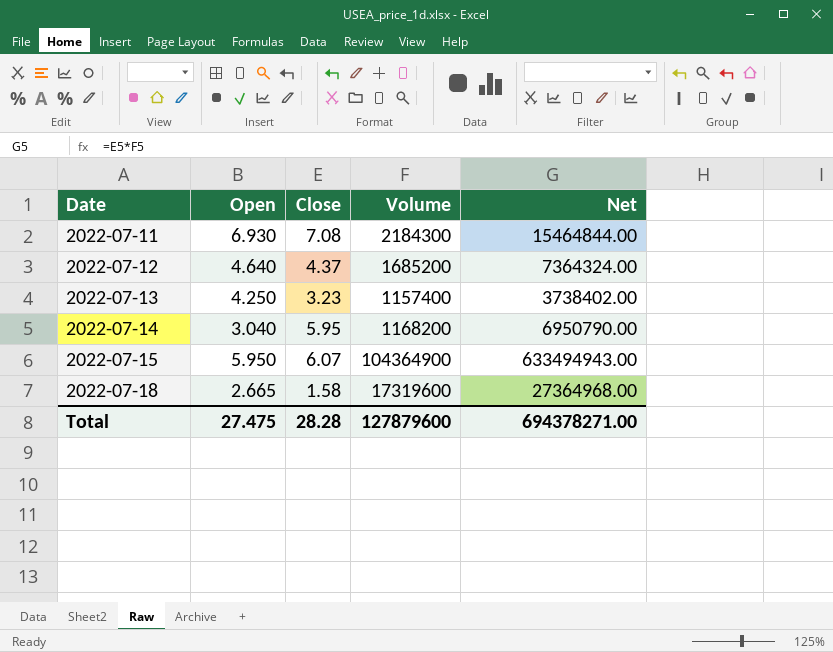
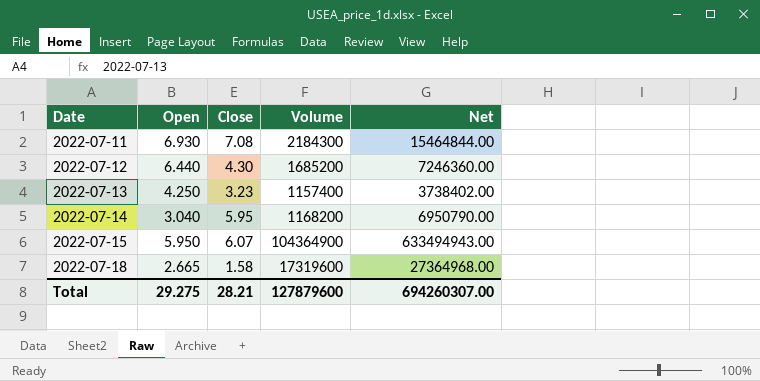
2022-07-12 | Open: 4.640 -> 6.440
2022-07-12 | Close: 4.37 -> 4.30
2022-07-12 | Net: 7364324.00 -> 7246360.00
Total | Open: 27.475 -> 29.275
Total | Close: 28.28 -> 28.21
Total | Net: 694378271.00 -> 694260307.00

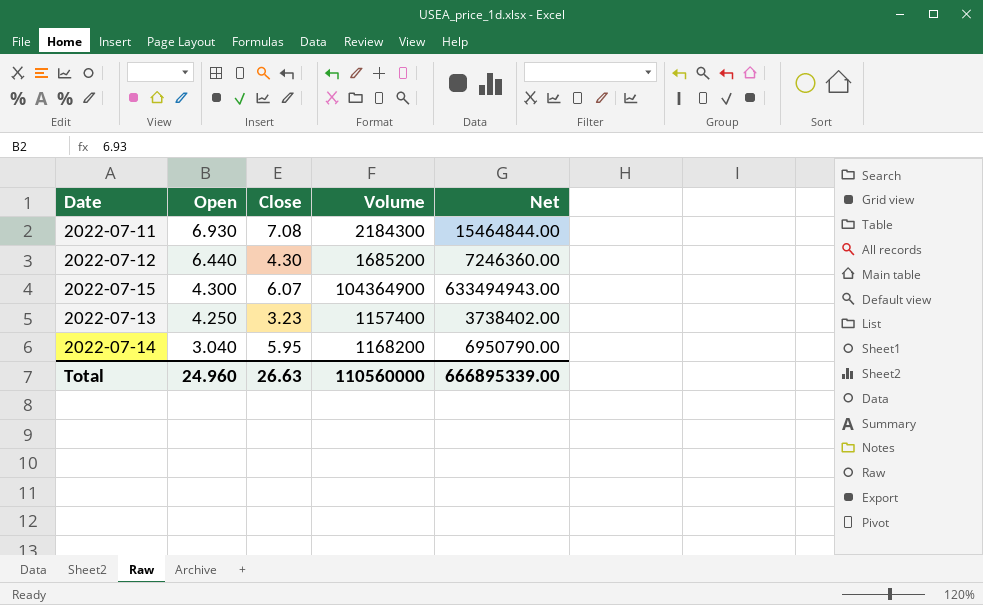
row order: Date ascending -> Open descending
row 2022-07-18: 2.665 | 1.58 | 17319600 | 27364968.00 -> none
2022-07-15 | Open: 5.950 -> 4.300
Total | Open: 29.275 -> 24.960
Total | Close: 28.21 -> 26.63
Total | Volume: 127879600 -> 110560000
Total | Net: 694260307.00 -> 666895339.00

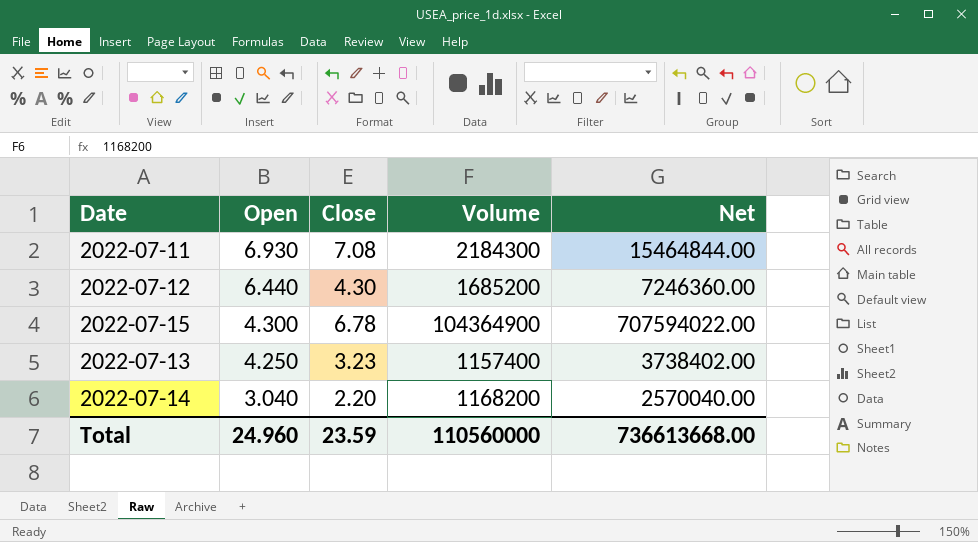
2022-07-15 | Close: 6.07 -> 6.78
2022-07-15 | Net: 633494943.00 -> 707594022.00
2022-07-14 | Close: 5.95 -> 2.20
2022-07-14 | Net: 6950790.00 -> 2570040.00
Total | Close: 26.63 -> 23.59
Total | Net: 666895339.00 -> 736613668.00

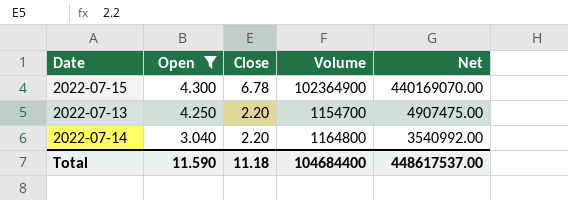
filter: none -> Open <= 4.300
column Net | formula: [Close] * [Volume] -> [Open] * [Volume]
2022-07-15 | Volume: 104364900 -> 102364900
2022-07-13 | Close: 3.23 -> 2.20
2022-07-13 | Volume: 1157400 -> 1154700
2022-07-14 | Volume: 1168200 -> 1164800
Total | Open: 24.960 -> 11.590
Total | Close: 23.59 -> 11.18
Total | Volume: 110560000 -> 104684400
Total | Net: 736613668.00 -> 448617537.00

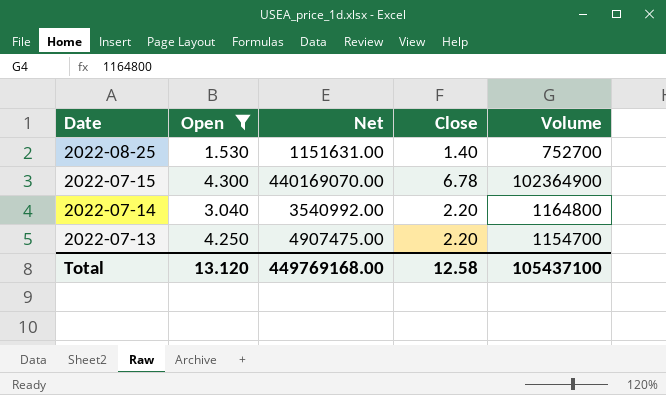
row order: Open descending -> Date descending
column Net | position: 5 -> 3
row 2022-08-25: none -> 1.530 | 1151631.00 | 1.40 | 752700
Total | Open: 11.590 -> 13.120
Total | Net: 448617537.00 -> 449769168.00
Total | Close: 11.18 -> 12.58
Total | Volume: 104684400 -> 105437100

